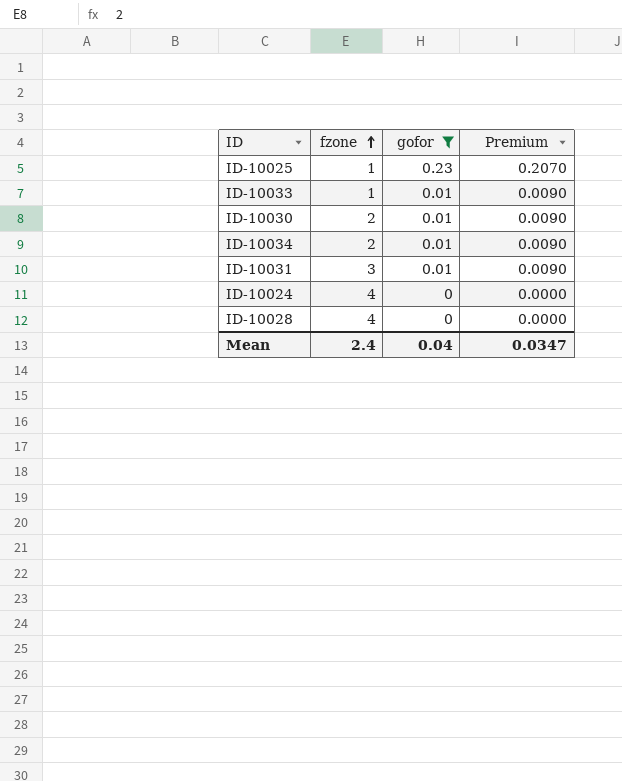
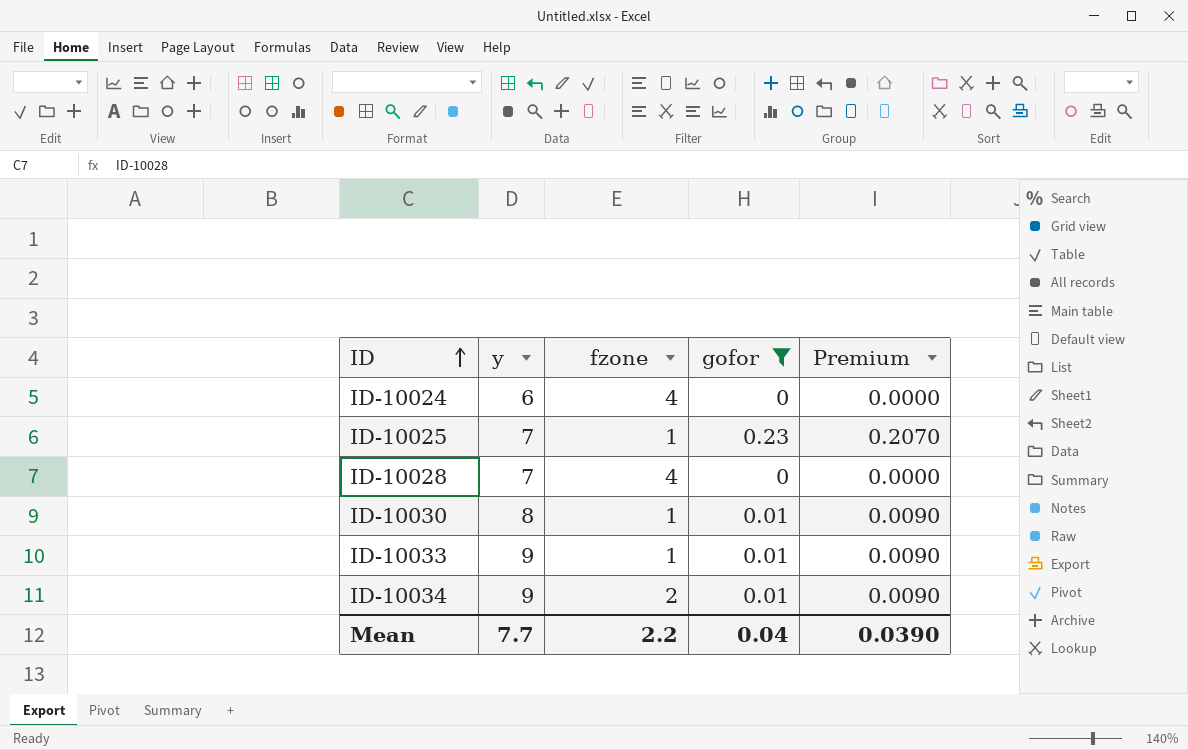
row order: fzone ascending -> ID ascending
column y | position: none -> 2
row ID-10031: 3 | 0.01 | 0.0090 -> none
ID-10030 | fzone: 2 -> 1
Mean | fzone: 2.4 -> 2.2
Mean | Premium: 0.0347 -> 0.0390

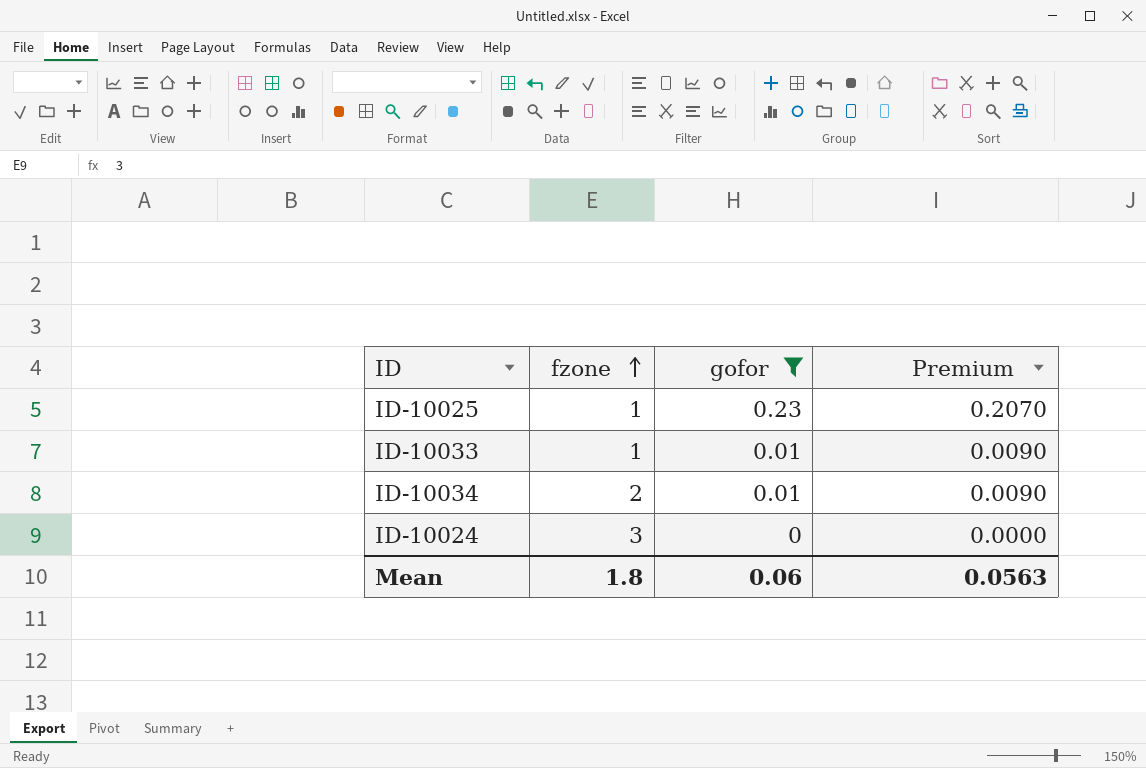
row order: ID ascending -> fzone ascending
column y | position: 2 -> none
row ID-10028: 7 | 4 | 0 | 0.0000 -> none
row ID-10030: 8 | 1 | 0.01 | 0.0090 -> none
ID-10024 | fzone: 4 -> 3
Mean | fzone: 2.2 -> 1.8
Mean | gofor: 0.04 -> 0.06
Mean | Premium: 0.0390 -> 0.0563

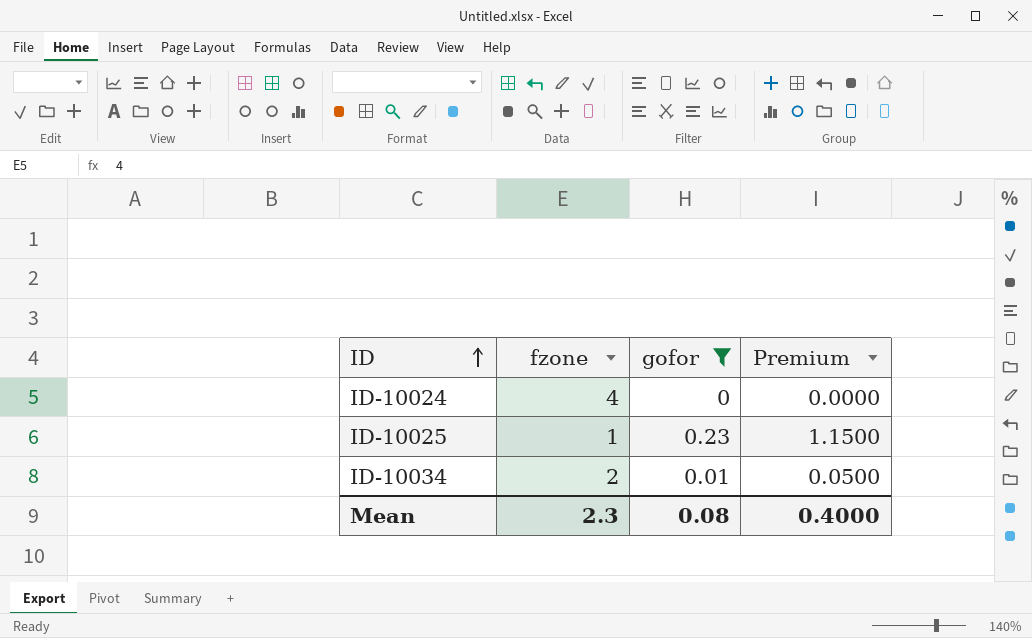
row order: fzone ascending -> ID ascending
column Premium | formula: [gofor] * 0.9 -> [gofor] * 5
row ID-10033: 1 | 0.01 | 0.0090 -> none
ID-10024 | fzone: 3 -> 4
Mean | fzone: 1.8 -> 2.3
Mean | gofor: 0.06 -> 0.08
Mean | Premium: 0.0563 -> 0.4000

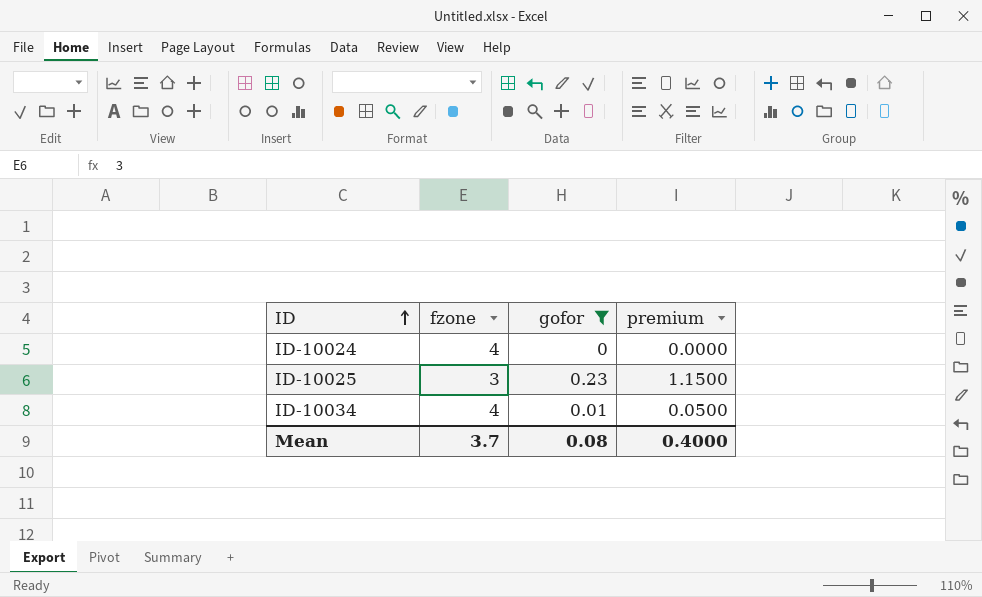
column name: Premium -> premium
ID-10025 | fzone: 1 -> 3
ID-10034 | fzone: 2 -> 4
Mean | fzone: 2.3 -> 3.7

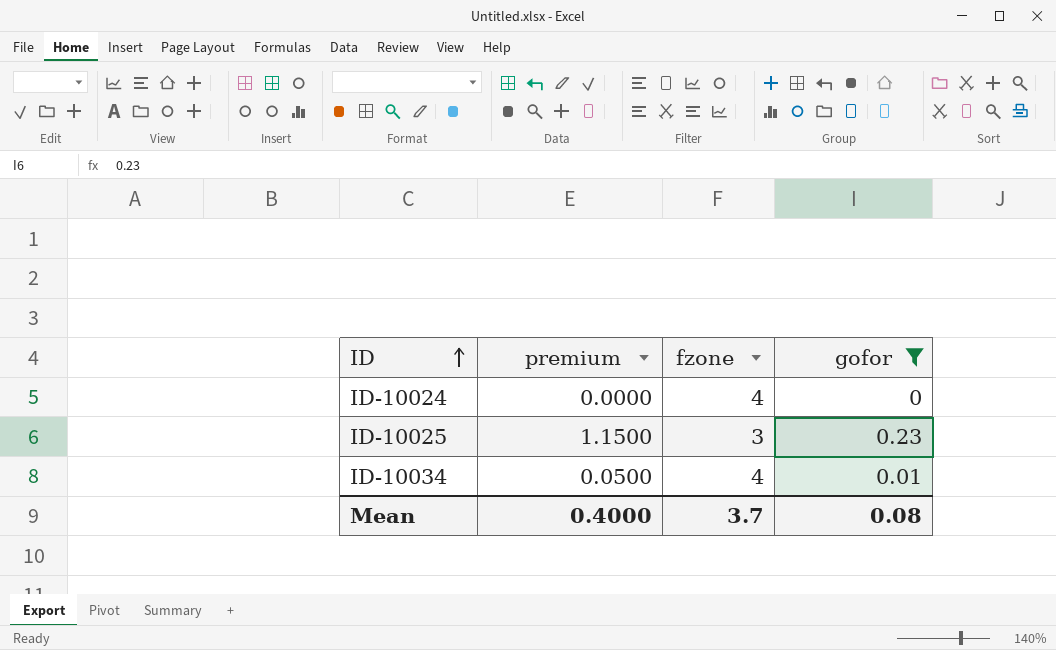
column premium | position: 4 -> 2

